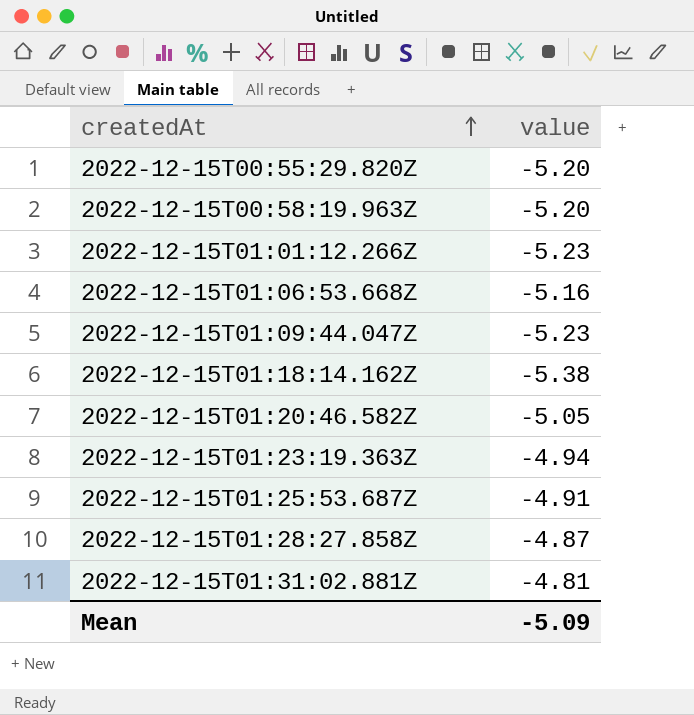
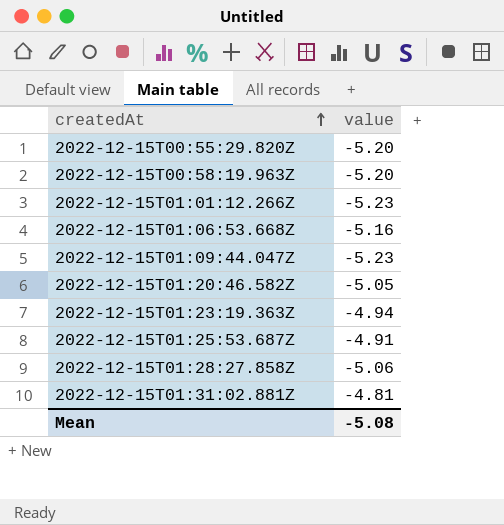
row 2022-12-15T01:18:14.162Z: -5.38 -> none
2022-12-15T01:28:27.858Z | value: -4.87 -> -5.06
Mean | value: -5.09 -> -5.08

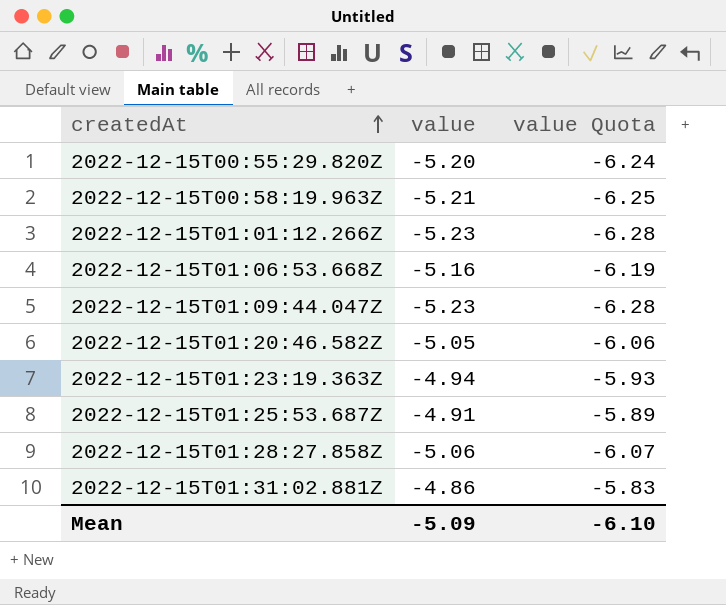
column value Quota | formula: none -> [value] * 1.2
2022-12-15T00:58:19.963Z | value: -5.20 -> -5.21
2022-12-15T01:31:02.881Z | value: -4.81 -> -4.86
Mean | value: -5.08 -> -5.09

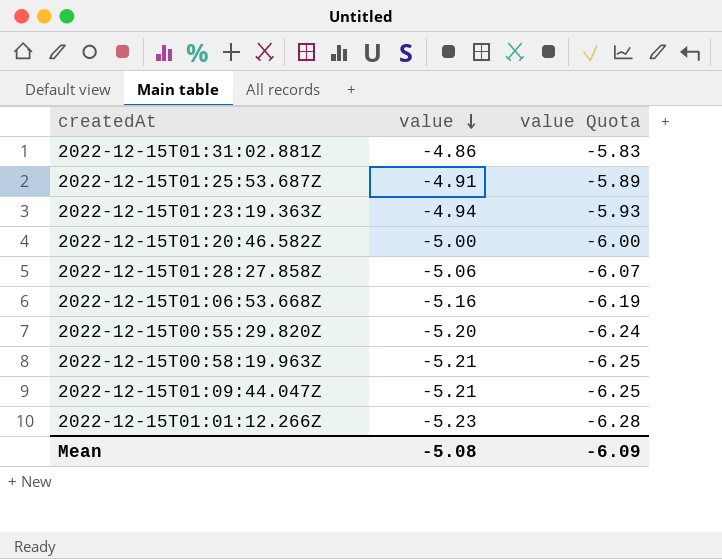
row order: createdAt ascending -> value descending
2022-12-15T01:20:46.582Z | value: -5.05 -> -5.00
2022-12-15T01:20:46.582Z | value Quota: -6.06 -> -6.00
2022-12-15T01:09:44.047Z | value: -5.23 -> -5.21
2022-12-15T01:09:44.047Z | value Quota: -6.28 -> -6.25
Mean | value: -5.09 -> -5.08
Mean | value Quota: -6.10 -> -6.09

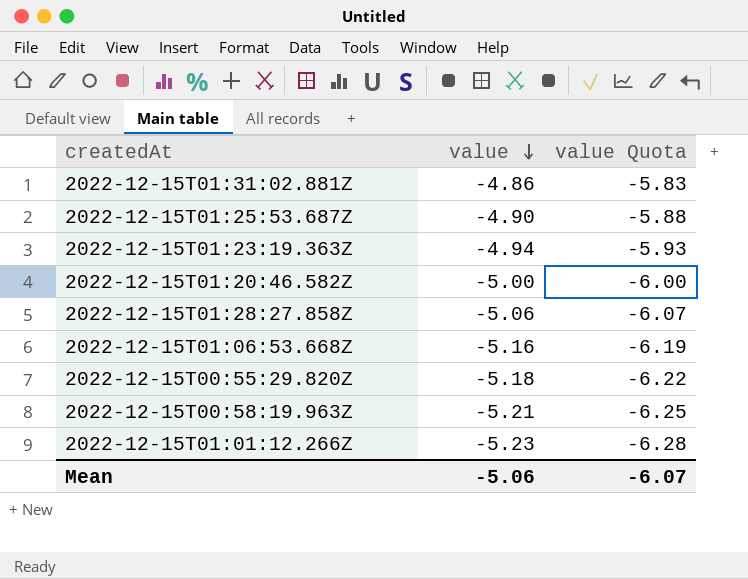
row 2022-12-15T01:09:44.047Z: -5.21 | -6.25 -> none
2022-12-15T01:25:53.687Z | value: -4.91 -> -4.90
2022-12-15T01:25:53.687Z | value Quota: -5.89 -> -5.88
2022-12-15T00:55:29.820Z | value: -5.20 -> -5.18
2022-12-15T00:55:29.820Z | value Quota: -6.24 -> -6.22
Mean | value: -5.08 -> -5.06
Mean | value Quota: -6.09 -> -6.07

